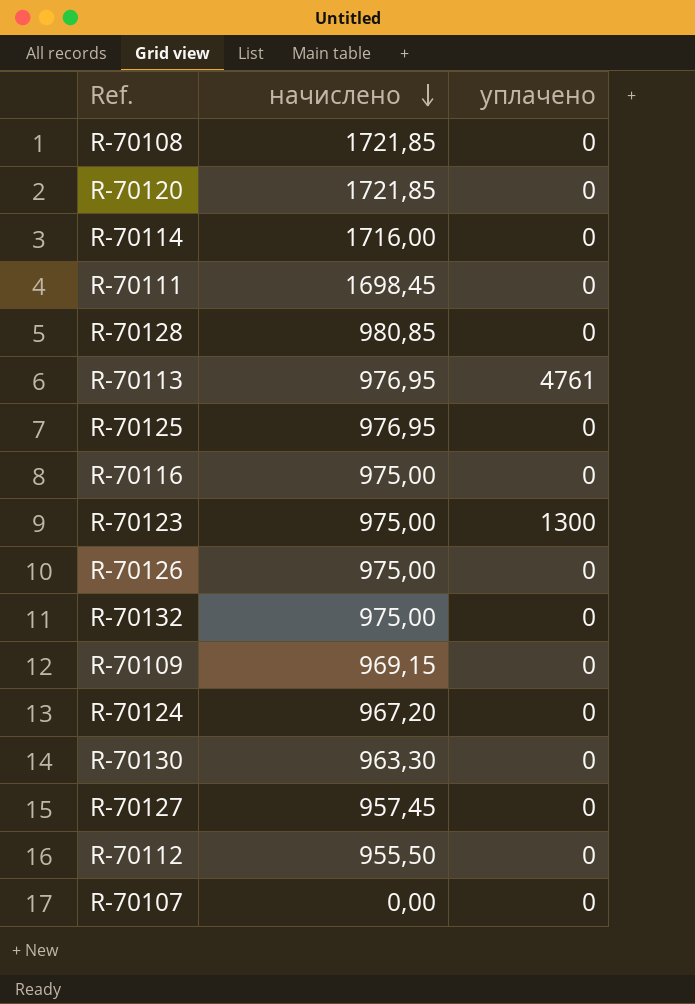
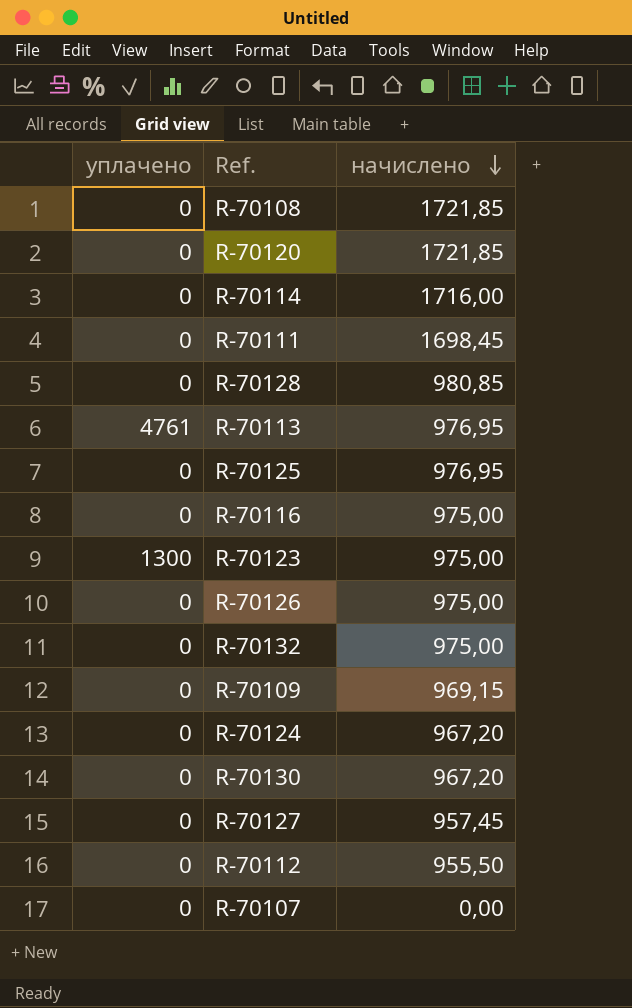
column уплачено | position: 3 -> 1
R-70130 | начислено: 963,30 -> 967,20

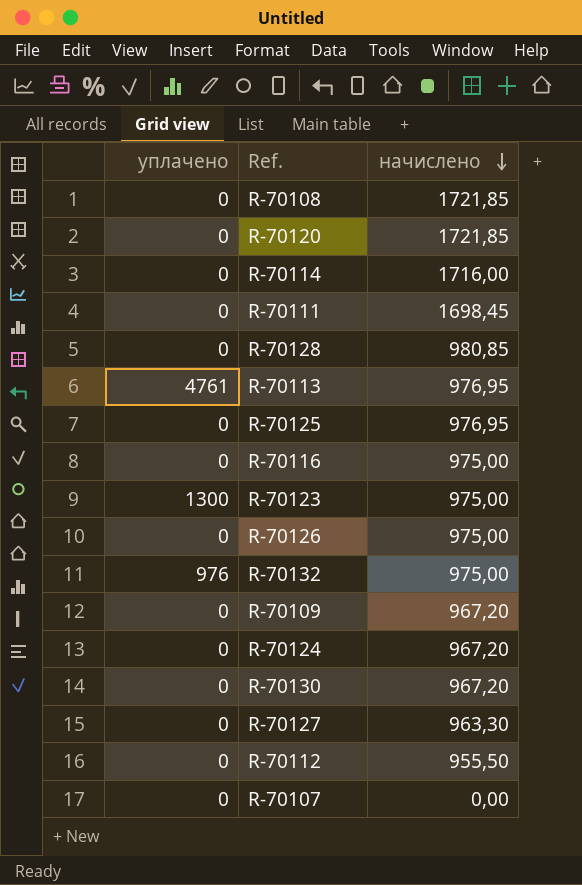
R-70132 | уплачено: 0 -> 976
R-70109 | начислено: 969,15 -> 967,20
R-70127 | начислено: 957,45 -> 963,30

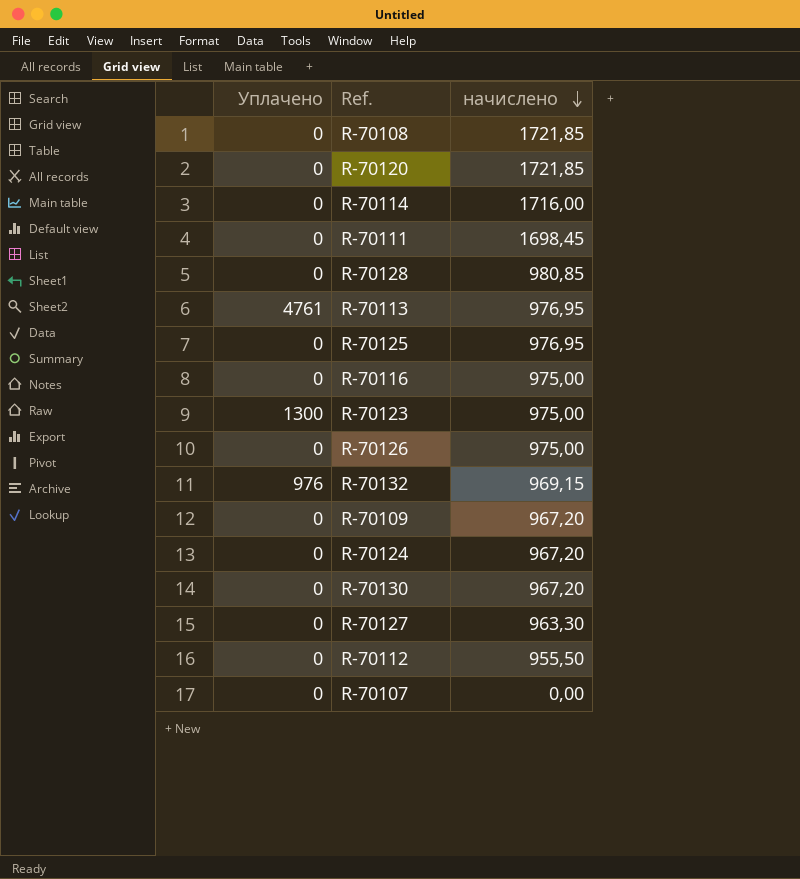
column name: уплачено -> Уплачено
R-70132 | начислено: 975,00 -> 969,15

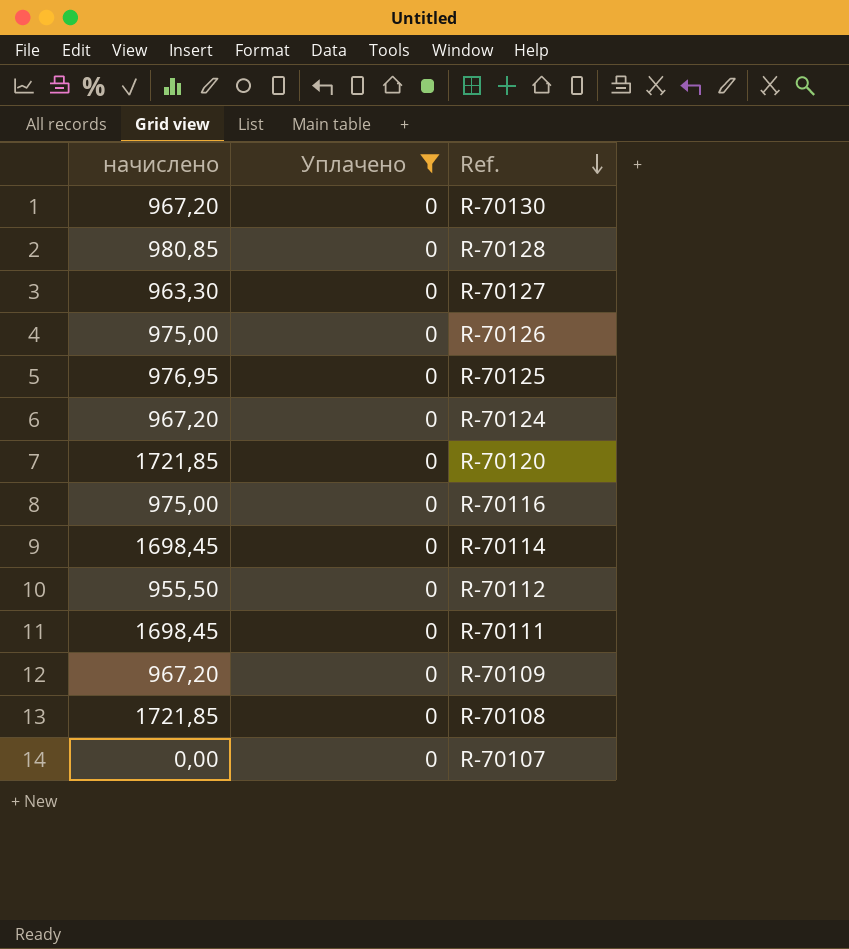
filter: none -> Уплачено = 0
row order: начислено descending -> Ref. descending
column начислено | position: 3 -> 1
R-70114 | начислено: 1716,00 -> 1698,45

